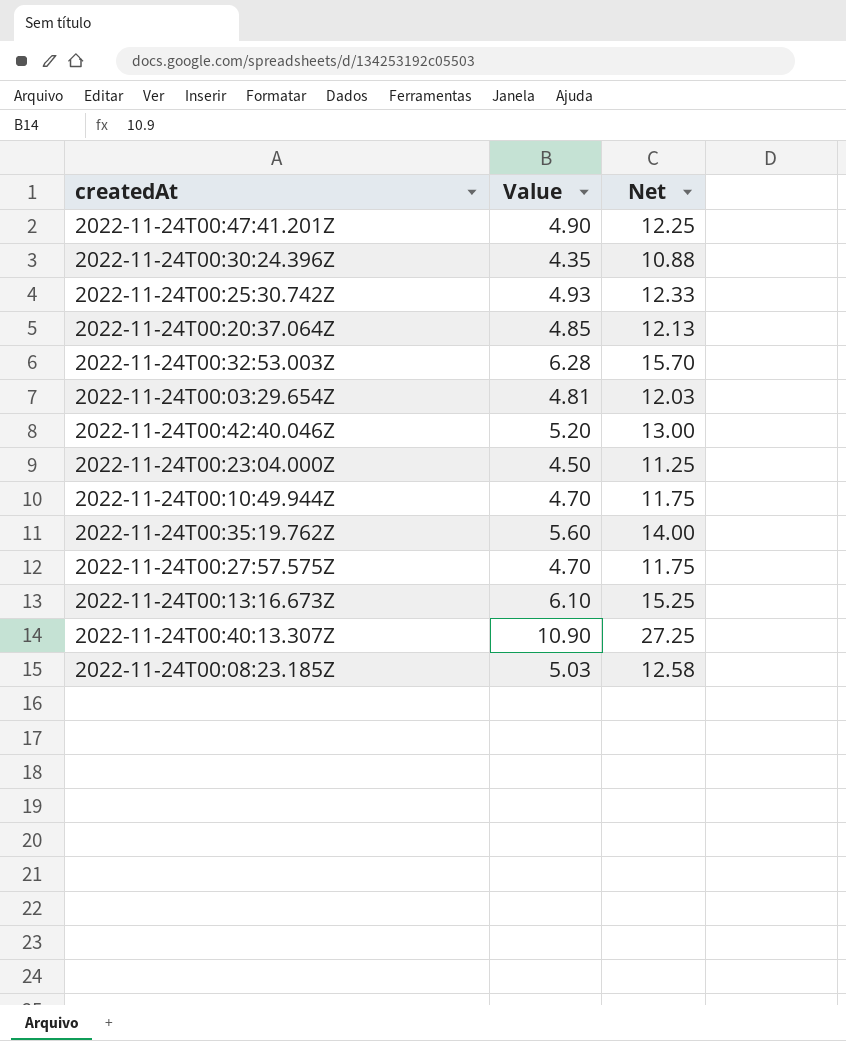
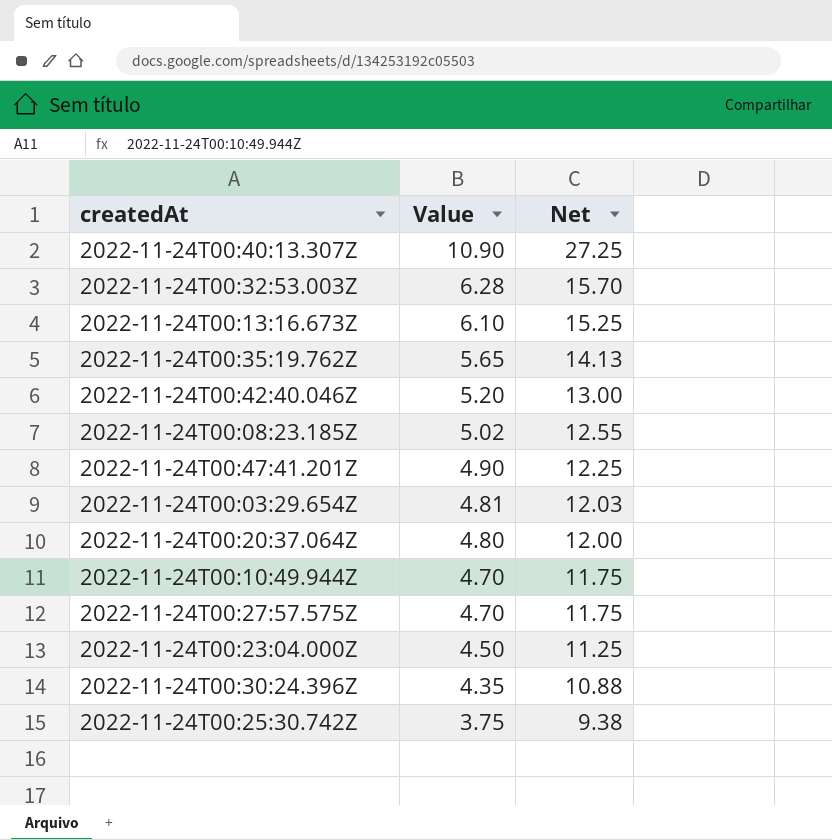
row order: none -> Value descending
2022-11-24T00:35:19.762Z | Value: 5.60 -> 5.65
2022-11-24T00:35:19.762Z | Net: 14.00 -> 14.13
2022-11-24T00:08:23.185Z | Value: 5.03 -> 5.02
2022-11-24T00:08:23.185Z | Net: 12.58 -> 12.55
2022-11-24T00:20:37.064Z | Value: 4.85 -> 4.80
2022-11-24T00:20:37.064Z | Net: 12.13 -> 12.00
2022-11-24T00:25:30.742Z | Value: 4.93 -> 3.75
2022-11-24T00:25:30.742Z | Net: 12.33 -> 9.38

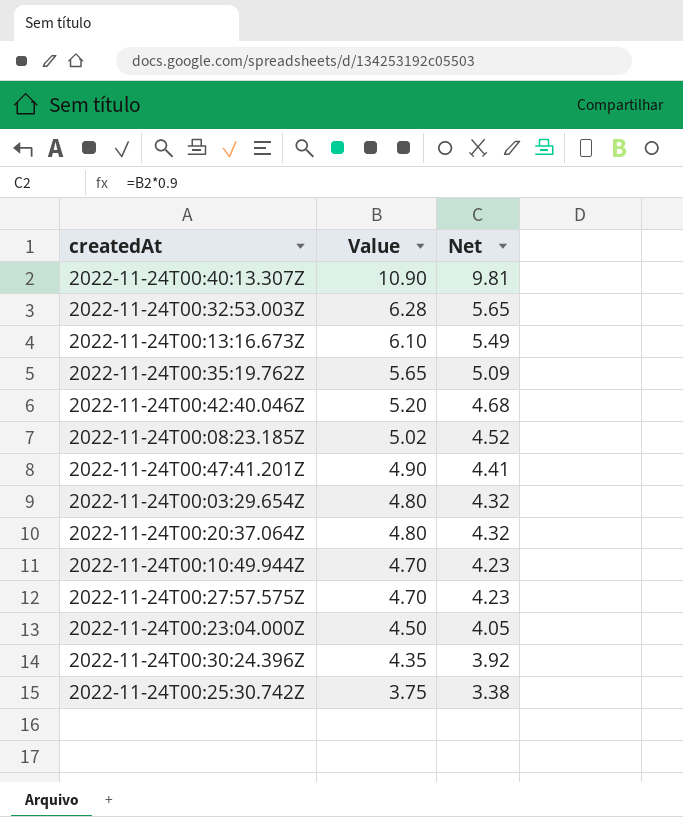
column Net | formula: [Value] * 2.5 -> [Value] * 0.9
2022-11-24T00:03:29.654Z | Value: 4.81 -> 4.80

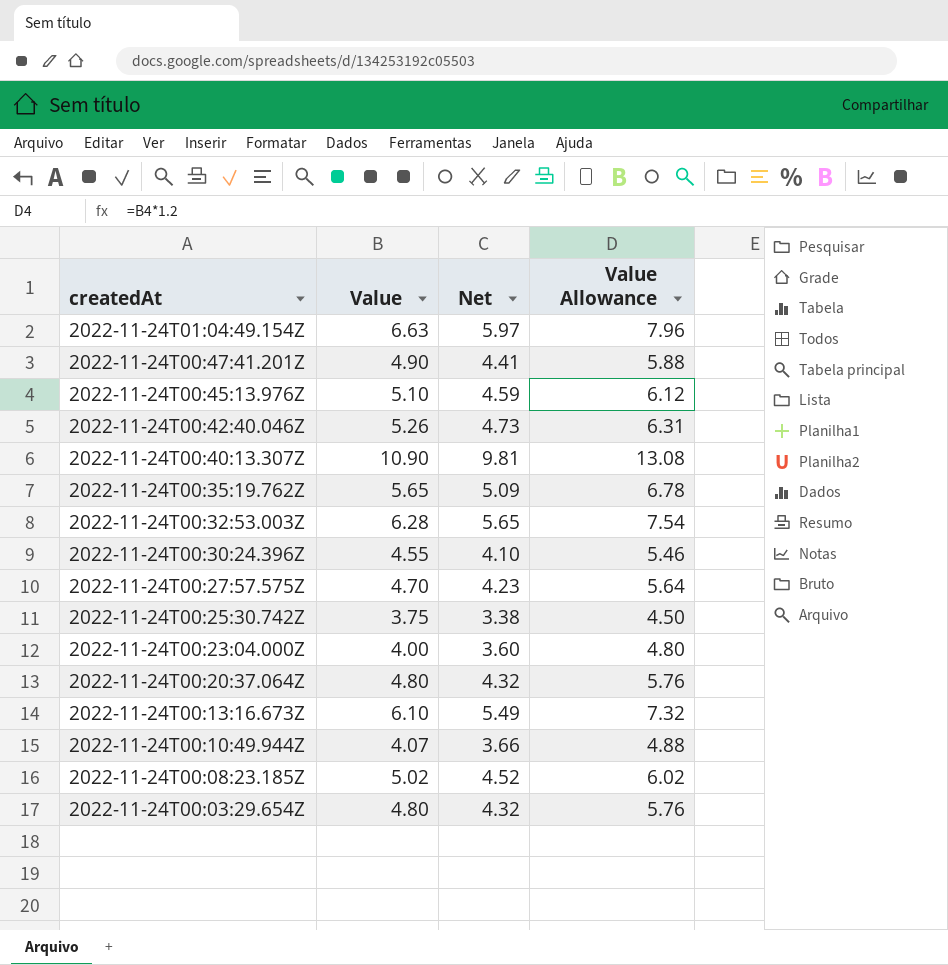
row order: Value descending -> createdAt descending
column Value Allowance | formula: none -> [Value] * 1.2
row 2022-11-24T01:04:49.154Z: none -> 6.63 | 5.97 | 7.96
row 2022-11-24T00:45:13.976Z: none -> 5.10 | 4.59 | 6.12
2022-11-24T00:42:40.046Z | Value: 5.20 -> 5.26
2022-11-24T00:42:40.046Z | Net: 4.68 -> 4.73
2022-11-24T00:30:24.396Z | Value: 4.35 -> 4.55
2022-11-24T00:30:24.396Z | Net: 3.92 -> 4.10
2022-11-24T00:23:04.000Z | Value: 4.50 -> 4.00
2022-11-24T00:23:04.000Z | Net: 4.05 -> 3.60
2022-11-24T00:10:49.944Z | Value: 4.70 -> 4.07
2022-11-24T00:10:49.944Z | Net: 4.23 -> 3.66

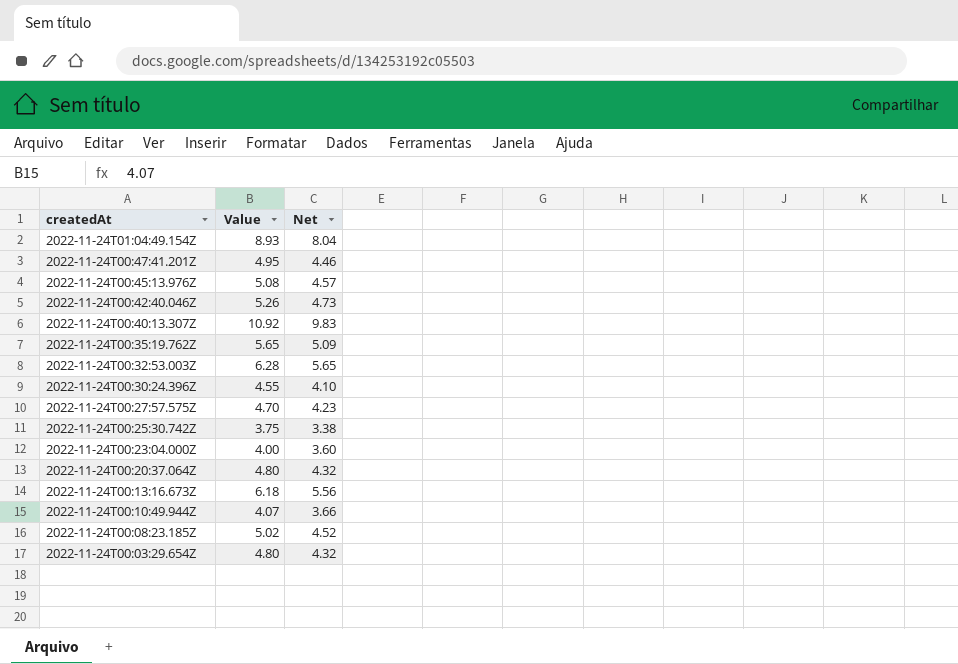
column Value Allowance | formula: [Value] * 1.2 -> none
2022-11-24T01:04:49.154Z | Value: 6.63 -> 8.93
2022-11-24T01:04:49.154Z | Net: 5.97 -> 8.04
2022-11-24T00:47:41.201Z | Value: 4.90 -> 4.95
2022-11-24T00:47:41.201Z | Net: 4.41 -> 4.46
2022-11-24T00:45:13.976Z | Value: 5.10 -> 5.08
2022-11-24T00:45:13.976Z | Net: 4.59 -> 4.57
2022-11-24T00:40:13.307Z | Value: 10.90 -> 10.92
2022-11-24T00:40:13.307Z | Net: 9.81 -> 9.83
2022-11-24T00:13:16.673Z | Value: 6.10 -> 6.18
2022-11-24T00:13:16.673Z | Net: 5.49 -> 5.56

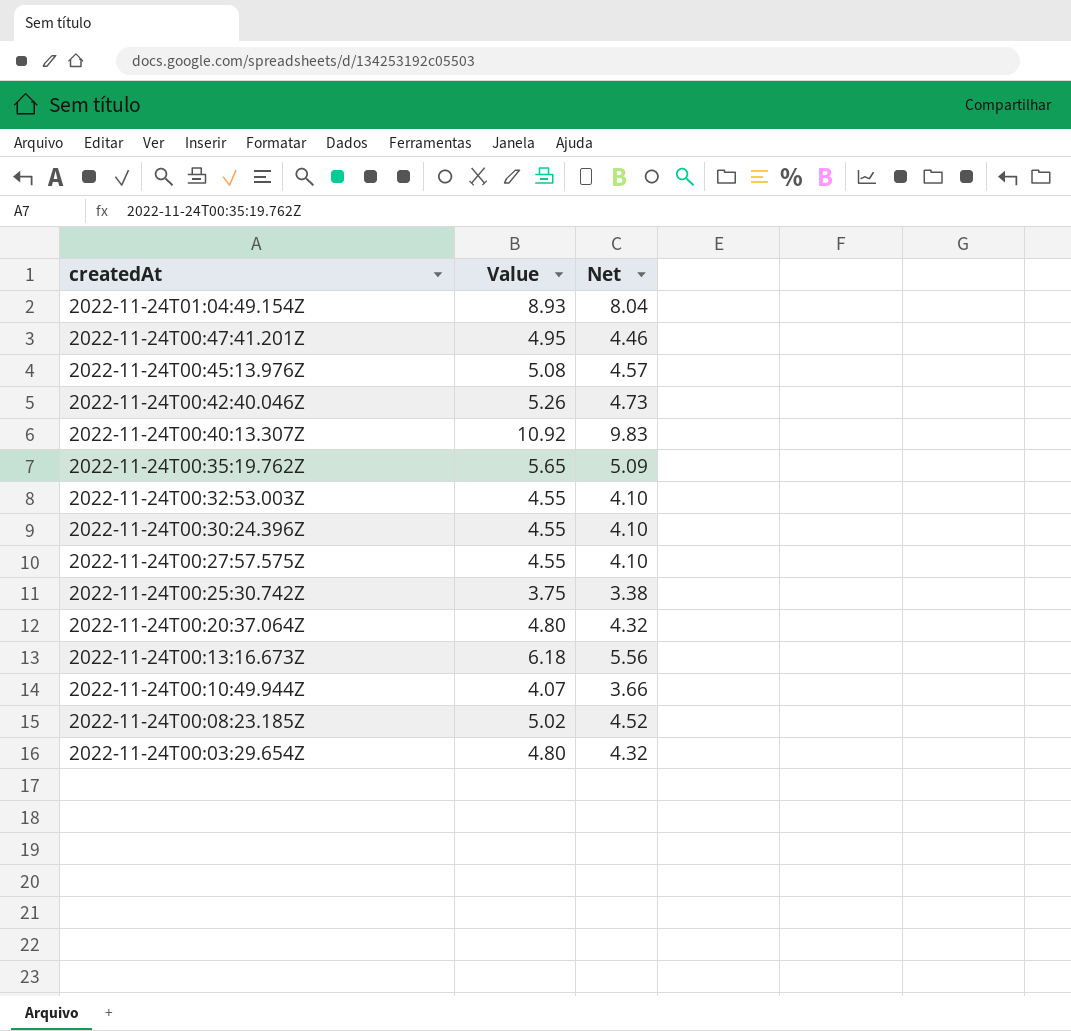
row 2022-11-24T00:23:04.000Z: 4.00 | 3.60 -> none
2022-11-24T00:32:53.003Z | Value: 6.28 -> 4.55
2022-11-24T00:32:53.003Z | Net: 5.65 -> 4.10
2022-11-24T00:27:57.575Z | Value: 4.70 -> 4.55
2022-11-24T00:27:57.575Z | Net: 4.23 -> 4.10

